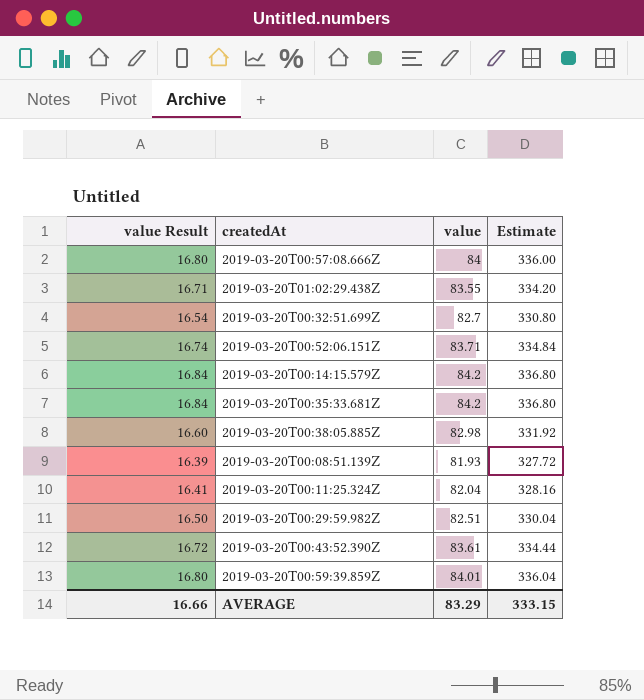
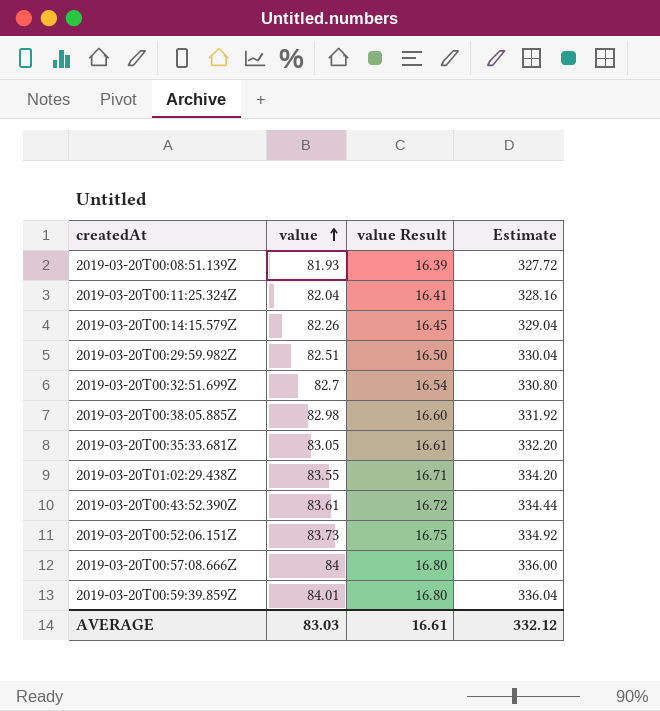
row order: none -> value ascending
column value Result | position: 1 -> 3
2019-03-20T00:14:15.579Z | value: 84.2 -> 82.26
2019-03-20T00:14:15.579Z | value Result: 16.84 -> 16.45
2019-03-20T00:14:15.579Z | Estimate: 336.80 -> 329.04
2019-03-20T00:35:33.681Z | value: 84.2 -> 83.05
2019-03-20T00:35:33.681Z | value Result: 16.84 -> 16.61
2019-03-20T00:35:33.681Z | Estimate: 336.80 -> 332.20
2019-03-20T00:52:06.151Z | value: 83.71 -> 83.73
2019-03-20T00:52:06.151Z | value Result: 16.74 -> 16.75
2019-03-20T00:52:06.151Z | Estimate: 334.84 -> 334.92
AVERAGE | value: 83.29 -> 83.03
AVERAGE | value Result: 16.66 -> 16.61
AVERAGE | Estimate: 333.15 -> 332.12

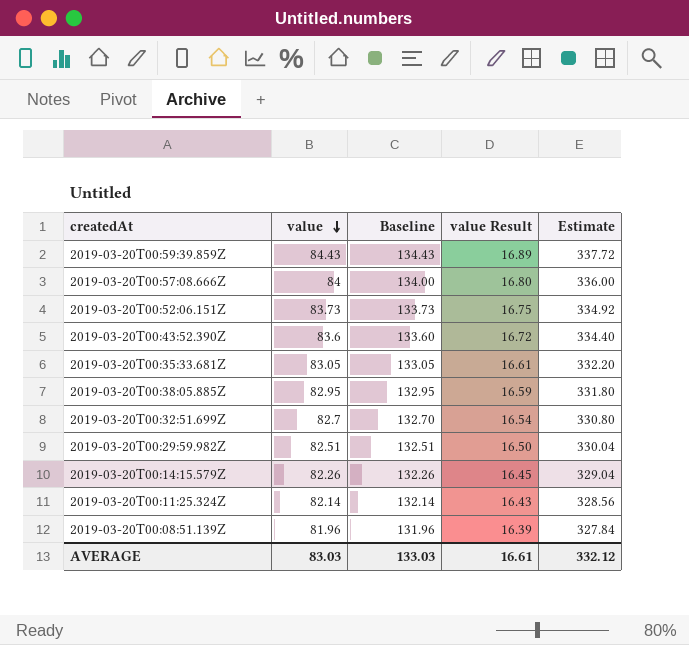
row order: value ascending -> value descending
column Baseline | formula: none -> [value] + 50
row 2019-03-20T01:02:29.438Z: 83.55 | 16.71 | 334.20 -> none
2019-03-20T00:59:39.859Z | value: 84.01 -> 84.43
2019-03-20T00:59:39.859Z | value Result: 16.80 -> 16.89
2019-03-20T00:59:39.859Z | Estimate: 336.04 -> 337.72
2019-03-20T00:43:52.390Z | value: 83.61 -> 83.6
2019-03-20T00:43:52.390Z | Estimate: 334.44 -> 334.40
2019-03-20T00:38:05.885Z | value: 82.98 -> 82.95
2019-03-20T00:38:05.885Z | value Result: 16.60 -> 16.59
2019-03-20T00:38:05.885Z | Estimate: 331.92 -> 331.80
2019-03-20T00:11:25.324Z | value: 82.04 -> 82.14
2019-03-20T00:11:25.324Z | value Result: 16.41 -> 16.43
2019-03-20T00:11:25.324Z | Estimate: 328.16 -> 328.56
2019-03-20T00:08:51.139Z | value: 81.93 -> 81.96
2019-03-20T00:08:51.139Z | Estimate: 327.72 -> 327.84

